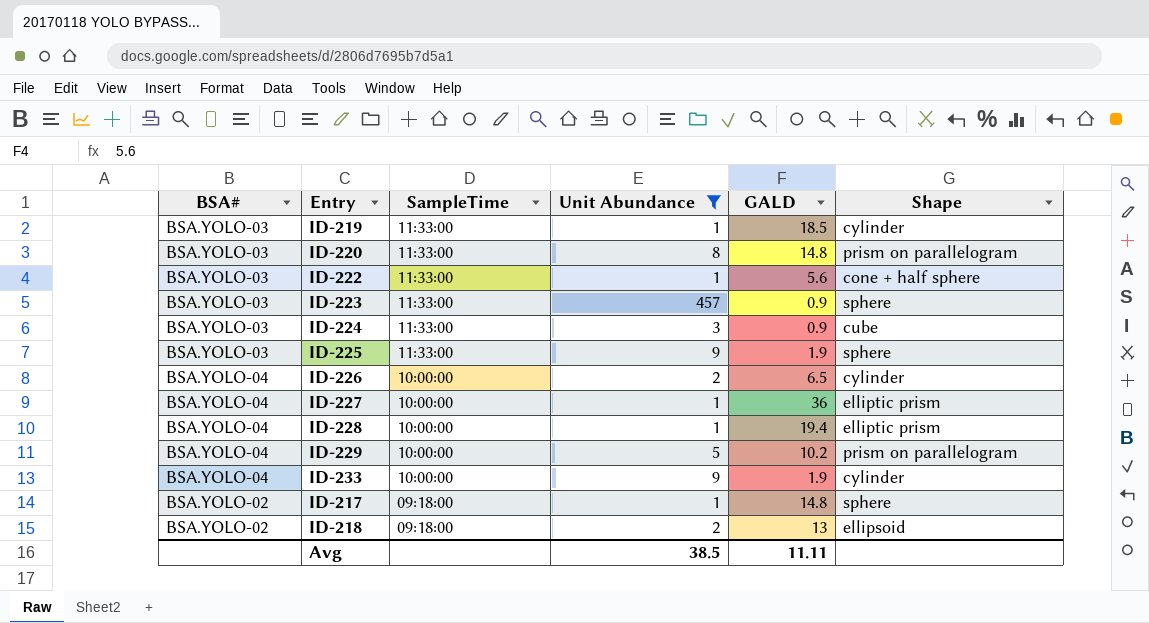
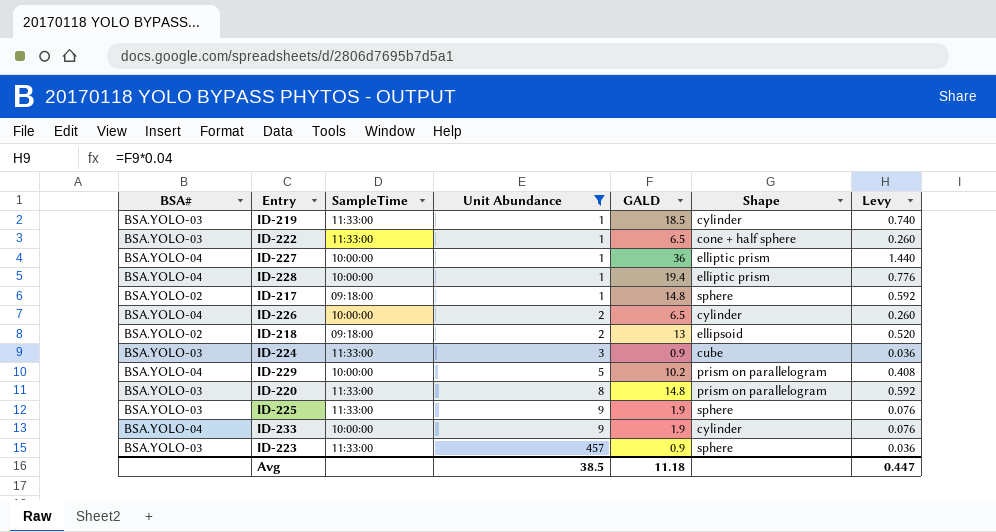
row order: SampleTime descending -> Unit Abundance ascending
column Levy | formula: none -> [GALD] * 0.04
ID-222 | GALD: 5.6 -> 6.5
Avg | GALD: 11.11 -> 11.18

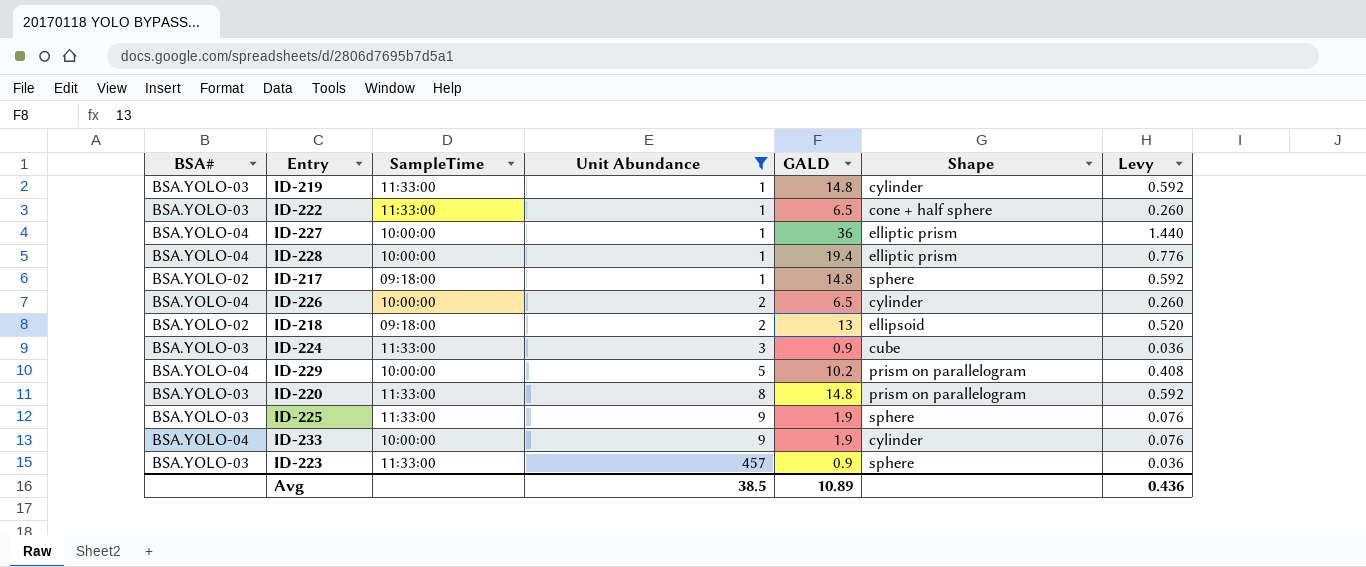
ID-219 | GALD: 18.5 -> 14.8
ID-219 | Levy: 0.740 -> 0.592
Avg | GALD: 11.18 -> 10.89
Avg | Levy: 0.447 -> 0.436

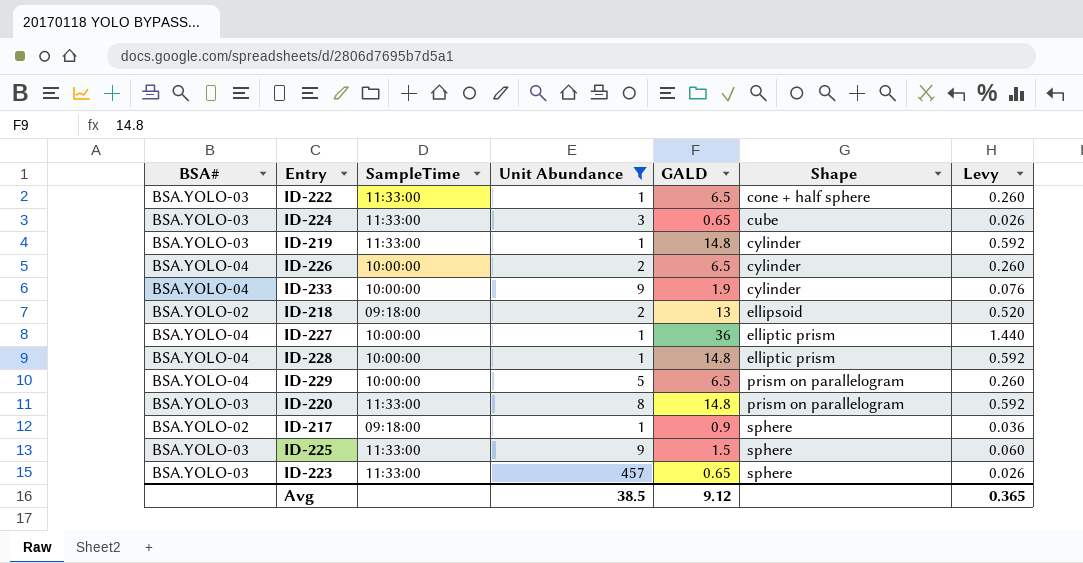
row order: Unit Abundance ascending -> Shape ascending
ID-224 | GALD: 0.9 -> 0.65
ID-224 | Levy: 0.036 -> 0.026
ID-228 | GALD: 19.4 -> 14.8
ID-228 | Levy: 0.776 -> 0.592
ID-229 | GALD: 10.2 -> 6.5
ID-229 | Levy: 0.408 -> 0.260
ID-217 | GALD: 14.8 -> 0.9
ID-217 | Levy: 0.592 -> 0.036
ID-225 | GALD: 1.9 -> 1.5
ID-225 | Levy: 0.076 -> 0.060
ID-223 | GALD: 0.9 -> 0.65
ID-223 | Levy: 0.036 -> 0.026
Avg | GALD: 10.89 -> 9.12
Avg | Levy: 0.436 -> 0.365

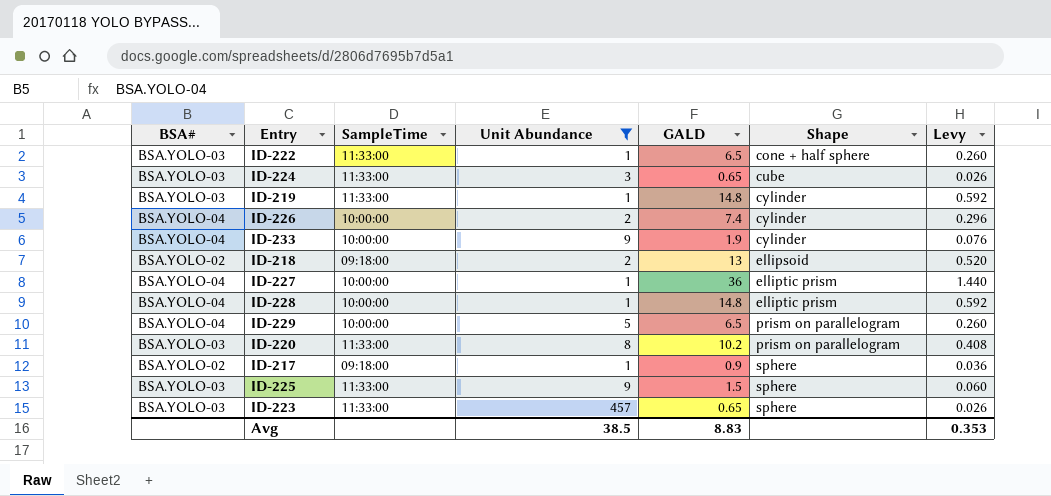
ID-226 | GALD: 6.5 -> 7.4
ID-226 | Levy: 0.260 -> 0.296
ID-220 | GALD: 14.8 -> 10.2
ID-220 | Levy: 0.592 -> 0.408
Avg | GALD: 9.12 -> 8.83
Avg | Levy: 0.365 -> 0.353

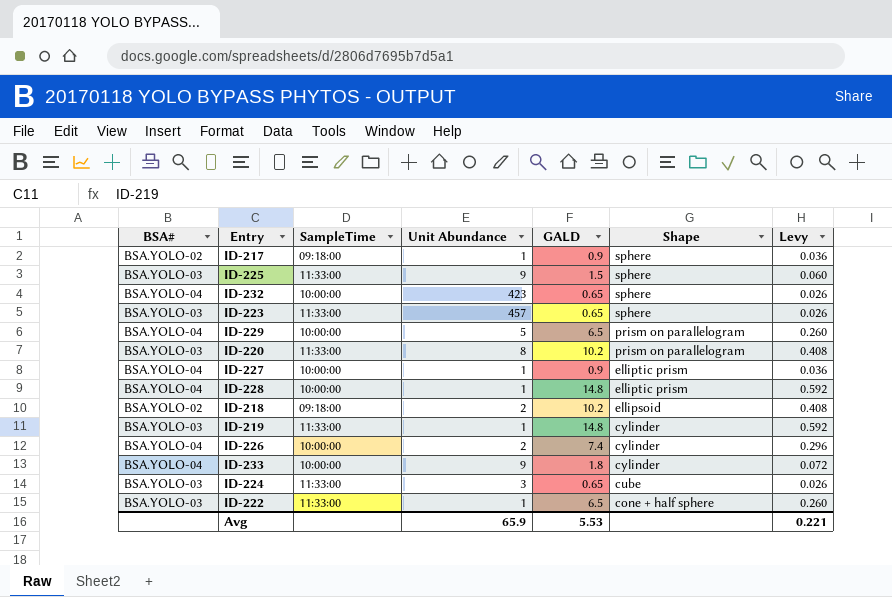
filter: Unit Abundance != 423 -> none
row order: Shape ascending -> Shape descending
ID-227 | GALD: 36 -> 0.9
ID-227 | Levy: 1.440 -> 0.036
ID-218 | GALD: 13 -> 10.2
ID-218 | Levy: 0.520 -> 0.408
ID-233 | GALD: 1.9 -> 1.8
ID-233 | Levy: 0.076 -> 0.072
Avg | Unit Abundance: 38.5 -> 65.9
Avg | GALD: 8.83 -> 5.53
Avg | Levy: 0.353 -> 0.221

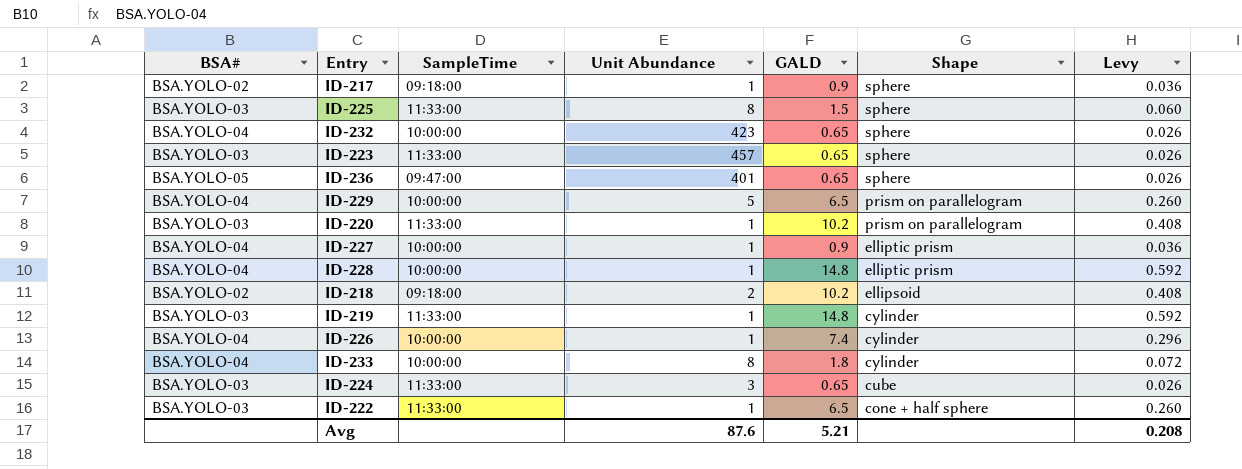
ID-225 | Unit Abundance: 9 -> 8
row ID-236: none -> BSA.YOLO-05 | 09:47:00 | 401 | 0.65 | sphere | 0.026
ID-220 | Unit Abundance: 8 -> 1
ID-226 | Unit Abundance: 2 -> 1
ID-233 | Unit Abundance: 9 -> 8
Avg | Unit Abundance: 65.9 -> 87.6
Avg | GALD: 5.53 -> 5.21
Avg | Levy: 0.221 -> 0.208

